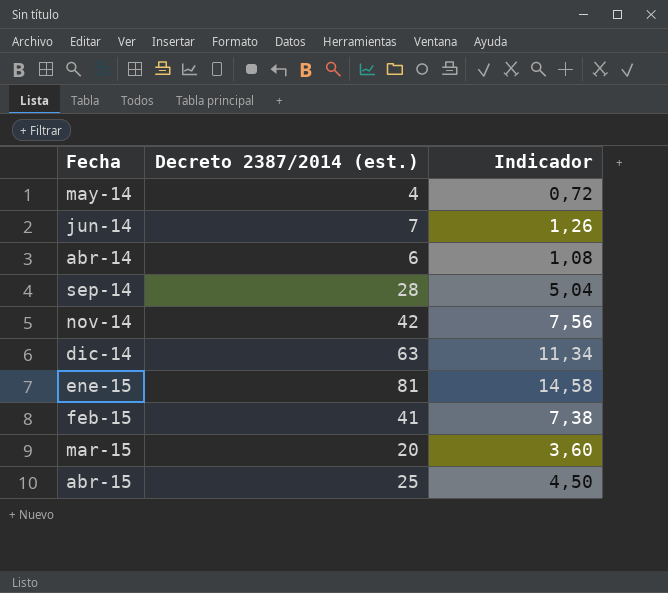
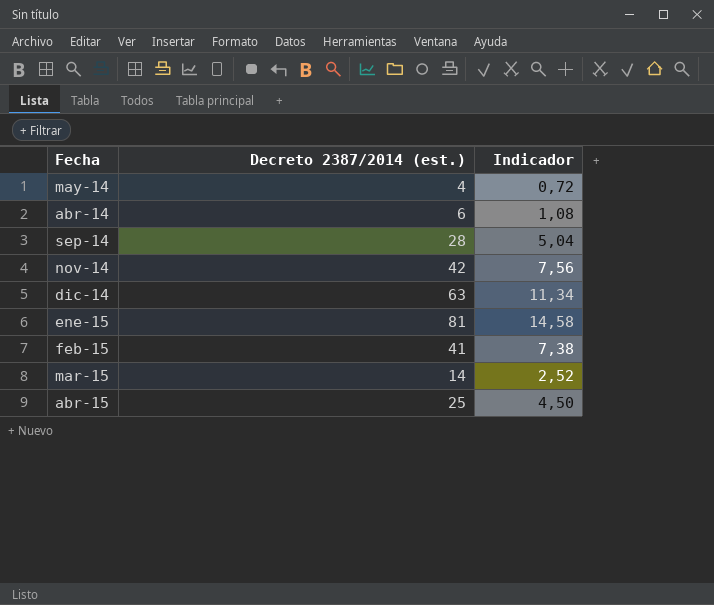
row jun-14: 7 | 1,26 -> none
mar-15 | Decreto 2387/2014 (est.): 20 -> 14
mar-15 | Indicador: 3,60 -> 2,52

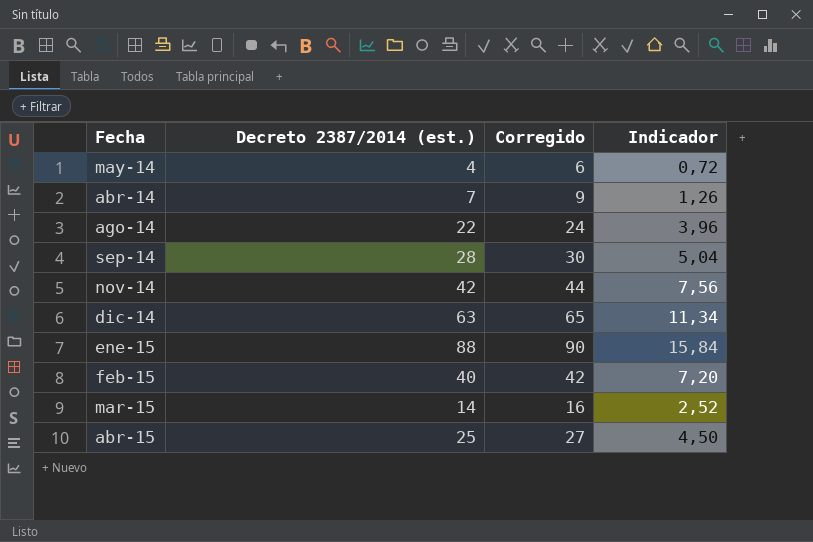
column Corregido | formula: none -> [Decreto 2387/2014 (est.)] + 2
abr-14 | Decreto 2387/2014 (est.): 6 -> 7
abr-14 | Indicador: 1,08 -> 1,26
row ago-14: none -> 22 | 24 | 3,96
ene-15 | Decreto 2387/2014 (est.): 81 -> 88
ene-15 | Indicador: 14,58 -> 15,84
feb-15 | Decreto 2387/2014 (est.): 41 -> 40
feb-15 | Indicador: 7,38 -> 7,20

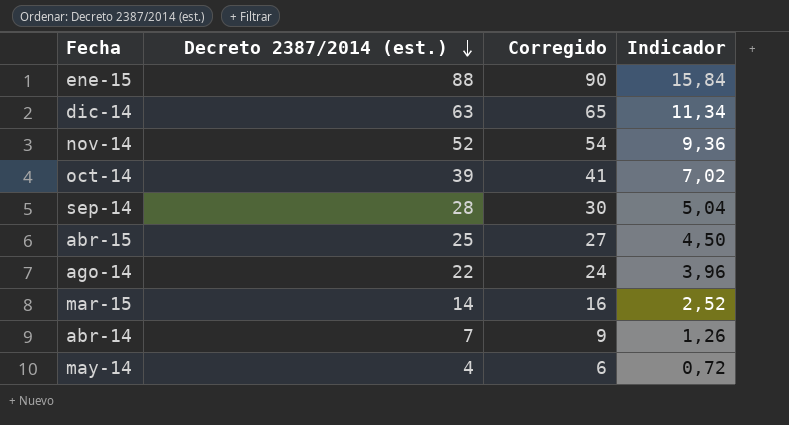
row order: none -> Decreto 2387/2014 (est.) descending
row feb-15: 40 | 42 | 7,20 -> none
nov-14 | Decreto 2387/2014 (est.): 42 -> 52
nov-14 | Corregido: 44 -> 54
nov-14 | Indicador: 7,56 -> 9,36
row oct-14: none -> 39 | 41 | 7,02

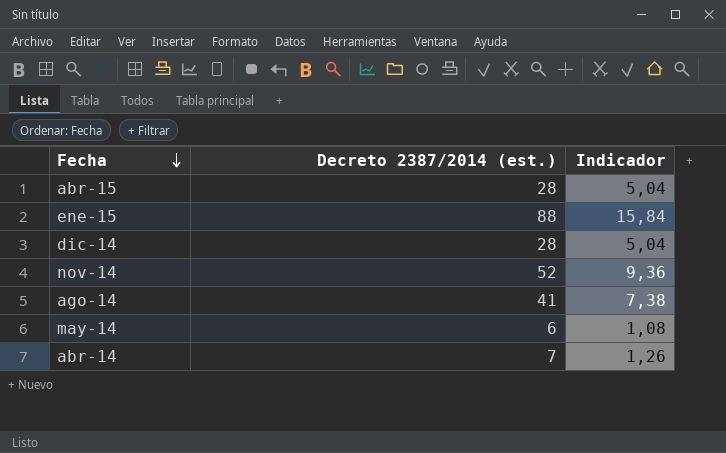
row order: Decreto 2387/2014 (est.) descending -> Fecha descending
column Corregido | formula: [Decreto 2387/2014 (est.)] + 2 -> none
row oct-14: 39 | 41 | 7,02 -> none
row sep-14: 28 | 30 | 5,04 -> none
row mar-15: 14 | 16 | 2,52 -> none
abr-15 | Decreto 2387/2014 (est.): 25 -> 28
abr-15 | Indicador: 4,50 -> 5,04
dic-14 | Decreto 2387/2014 (est.): 63 -> 28
dic-14 | Indicador: 11,34 -> 5,04
ago-14 | Decreto 2387/2014 (est.): 22 -> 41
ago-14 | Indicador: 3,96 -> 7,38
may-14 | Decreto 2387/2014 (est.): 4 -> 6
may-14 | Indicador: 0,72 -> 1,08

